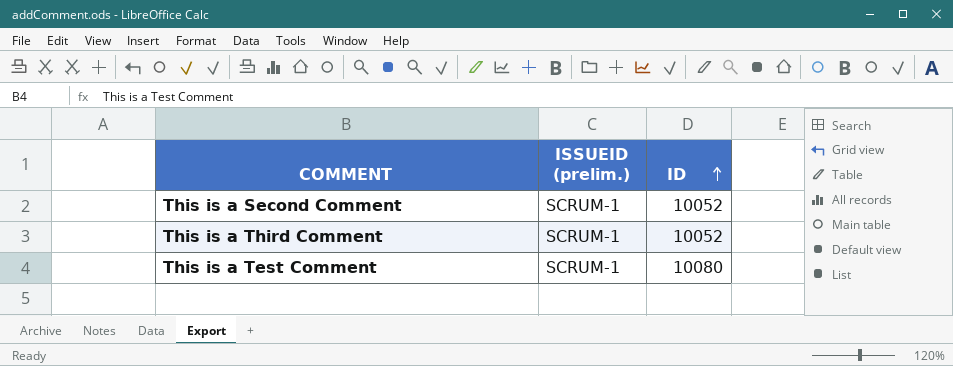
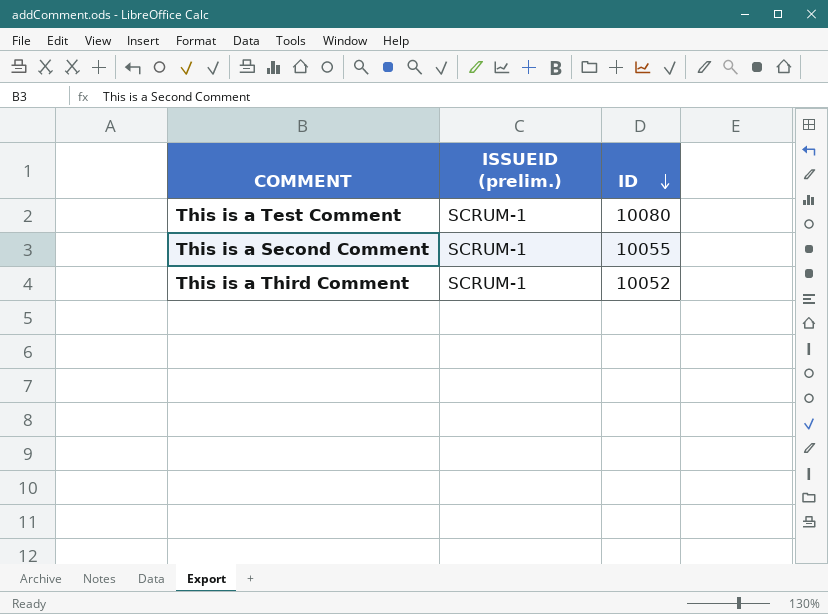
row order: ID ascending -> ID descending
This is a Second Comment | ID: 10052 -> 10055

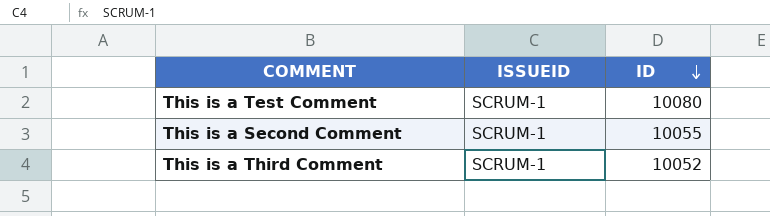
column name: ISSUEID (prelim.) -> ISSUEID

